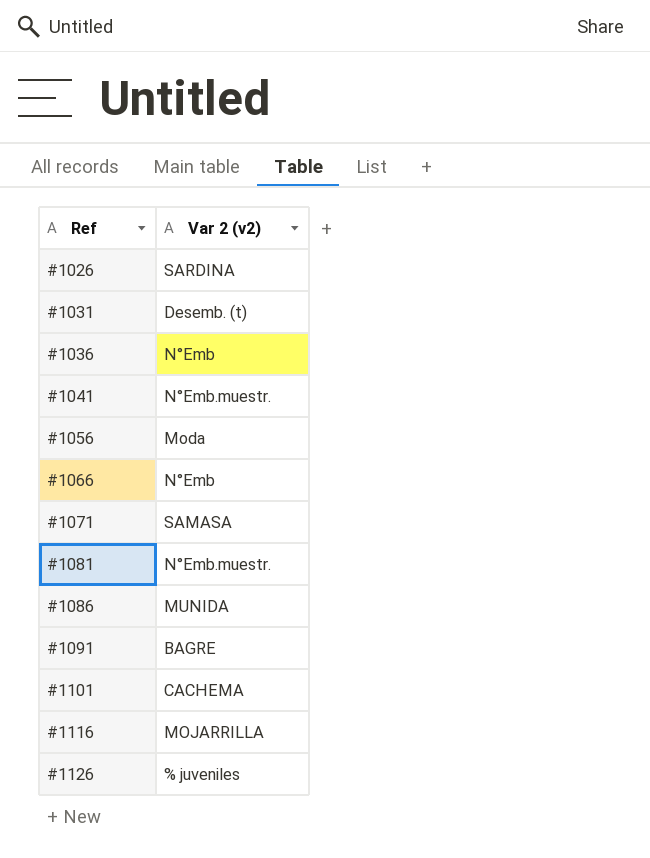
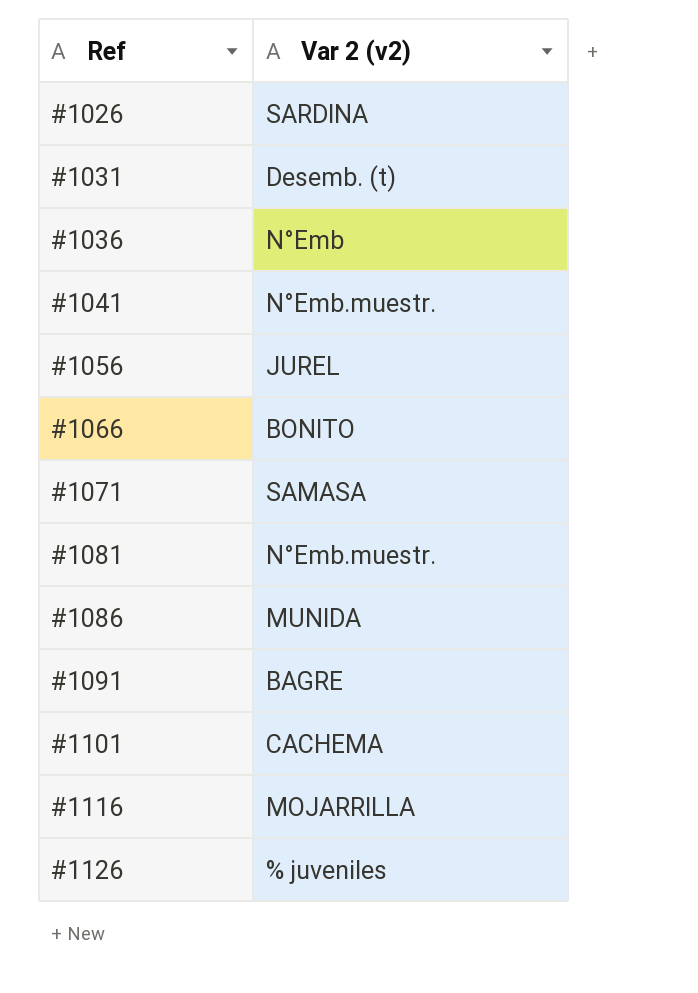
#1056 | Var 2 (v2): Moda -> JUREL
#1066 | Var 2 (v2): N°Emb -> BONITO

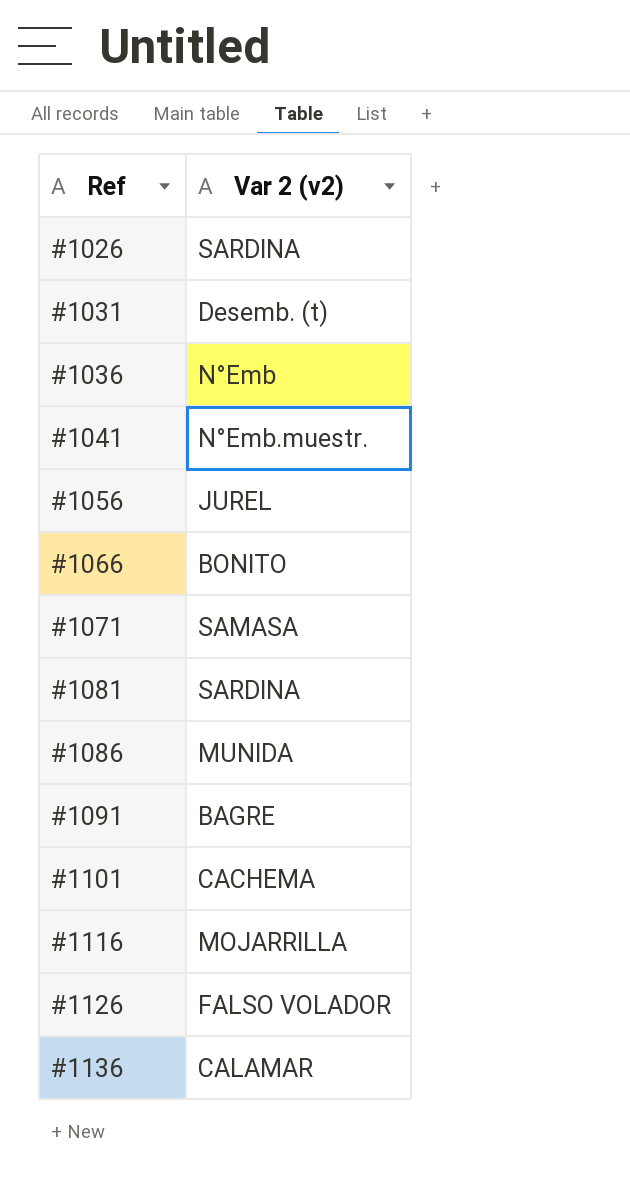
#1081 | Var 2 (v2): N°Emb.muestr. -> SARDINA
#1126 | Var 2 (v2): % juveniles -> FALSO VOLADOR
row #1136: none -> CALAMAR

